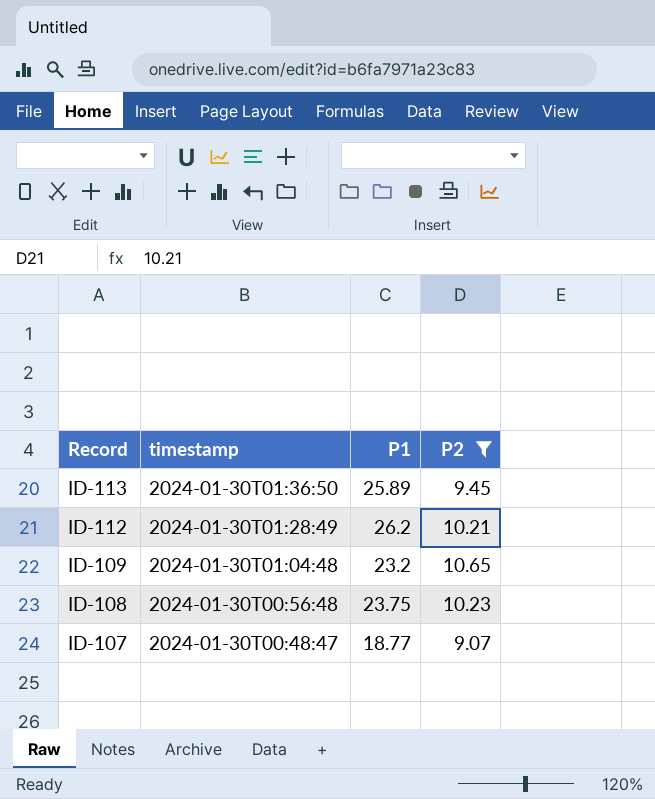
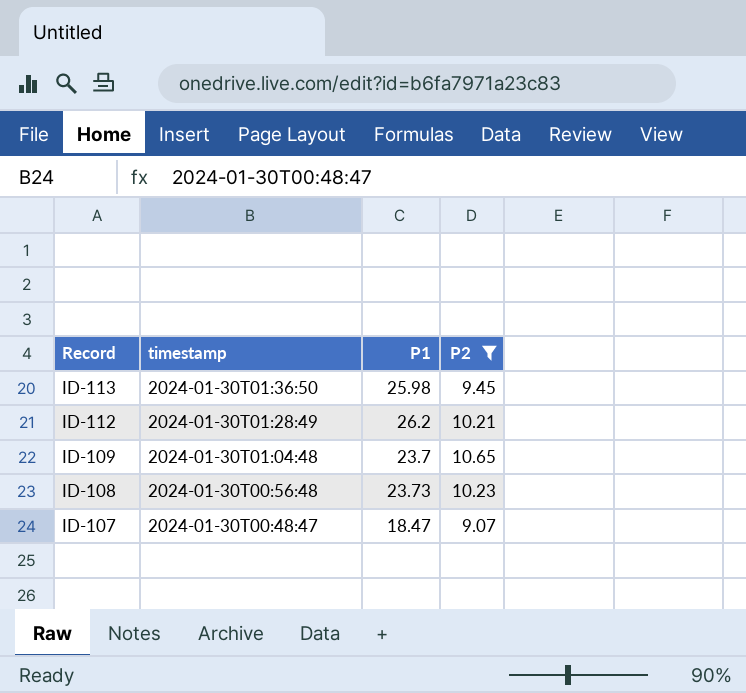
ID-113 | P1: 25.89 -> 25.98
ID-109 | P1: 23.2 -> 23.7
ID-108 | P1: 23.75 -> 23.73
ID-107 | P1: 18.77 -> 18.47

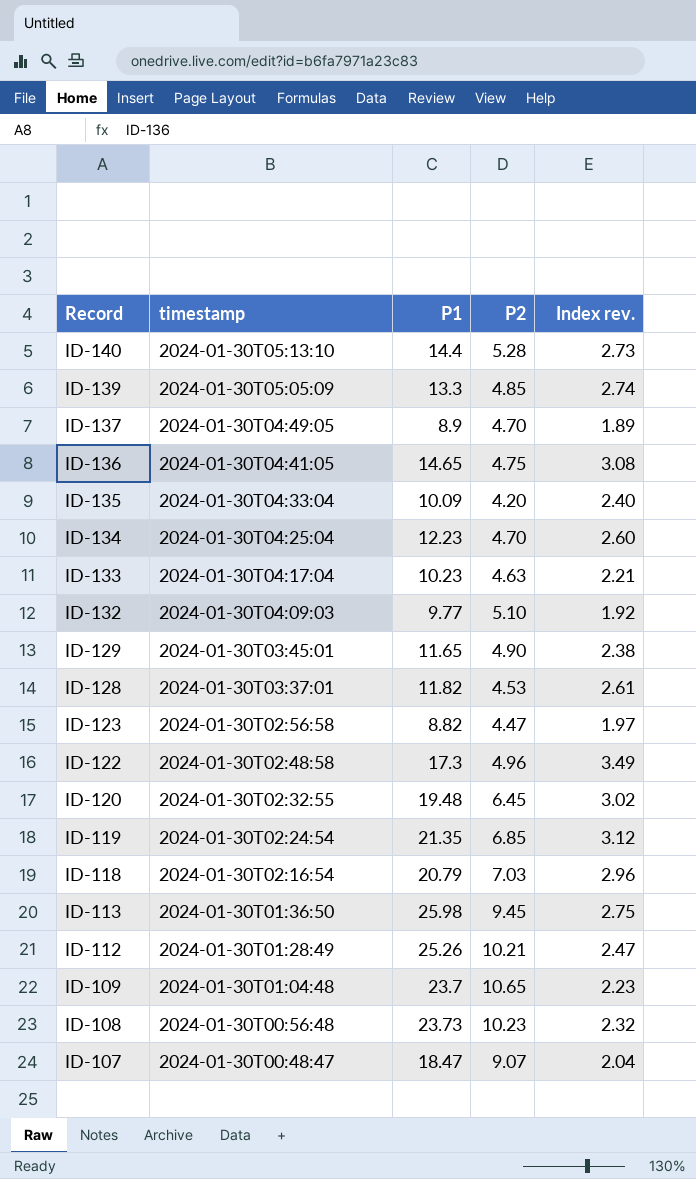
filter: P2 >= 9.07 -> none
column Index rev. | formula: none -> [P1] / [P2]
ID-112 | P1: 26.2 -> 25.26

